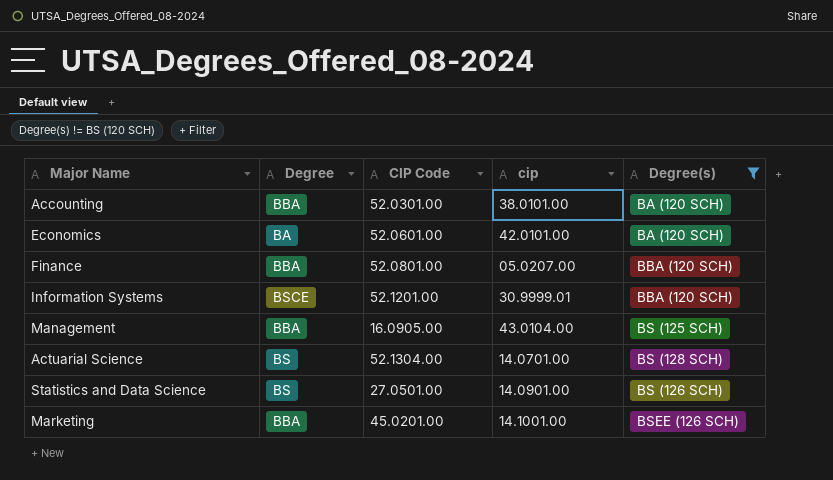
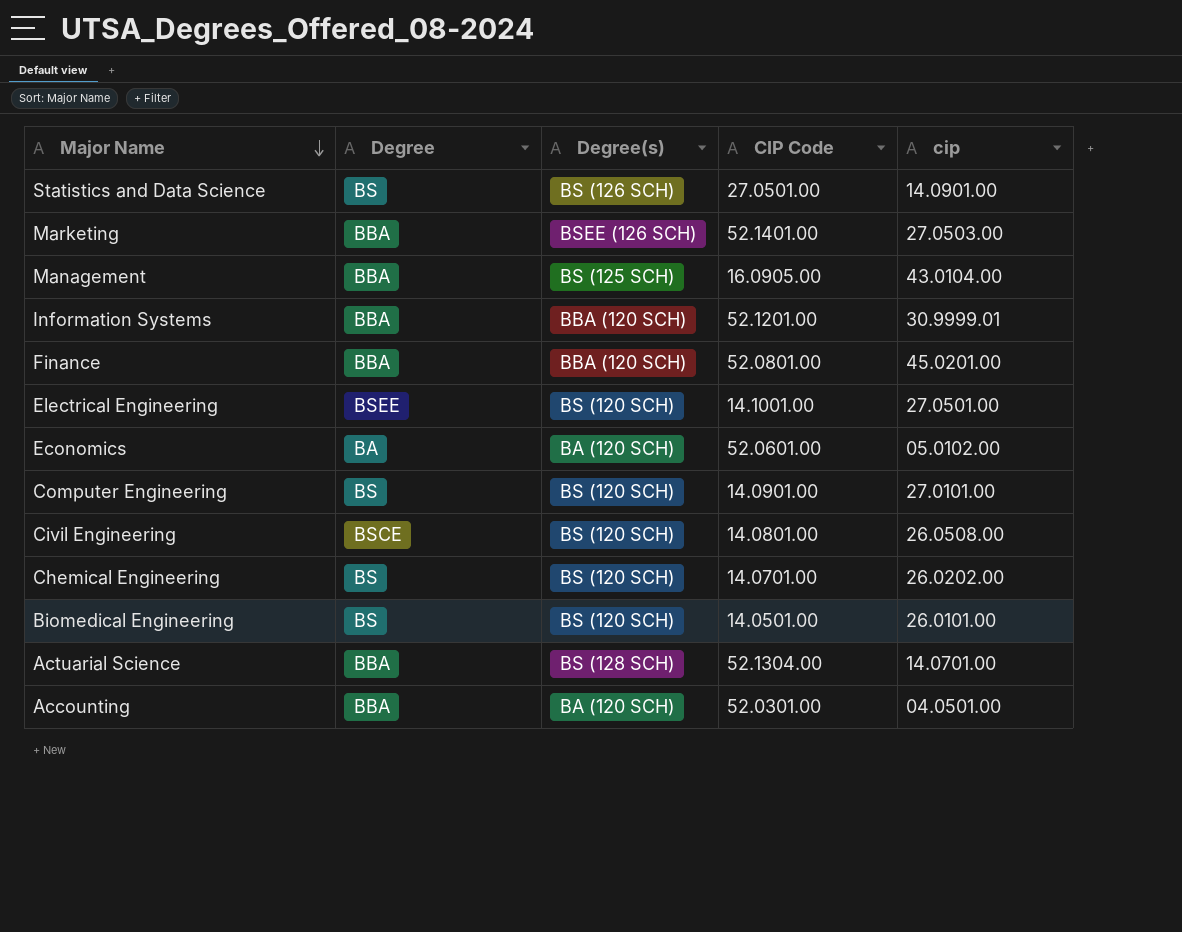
filter: Degree(s) != BS (120 SCH) -> none
row order: none -> Major Name descending
column Degree(s) | position: 5 -> 3
Marketing | CIP Code: 45.0201.00 -> 52.1401.00
Marketing | cip: 14.1001.00 -> 27.0503.00
Information Systems | Degree: BSCE -> BBA
Finance | cip: 05.0207.00 -> 45.0201.00
Economics | cip: 42.0101.00 -> 05.0102.00
Actuarial Science | Degree: BS -> BBA
Accounting | cip: 38.0101.00 -> 04.0501.00

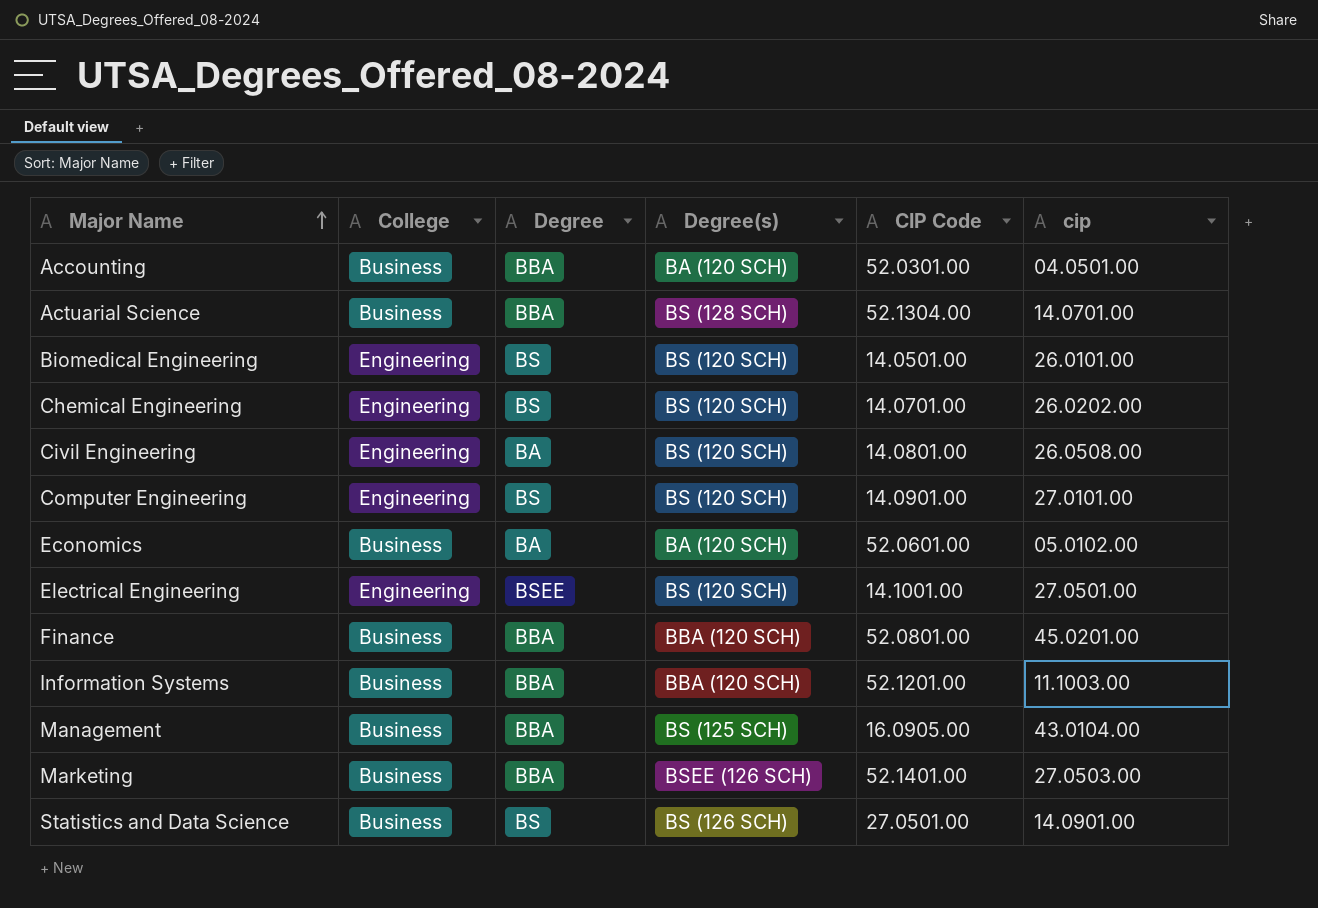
row order: Major Name descending -> Major Name ascending
column College | position: none -> 2
Civil Engineering | Degree: BSCE -> BA
Information Systems | cip: 30.9999.01 -> 11.1003.00

